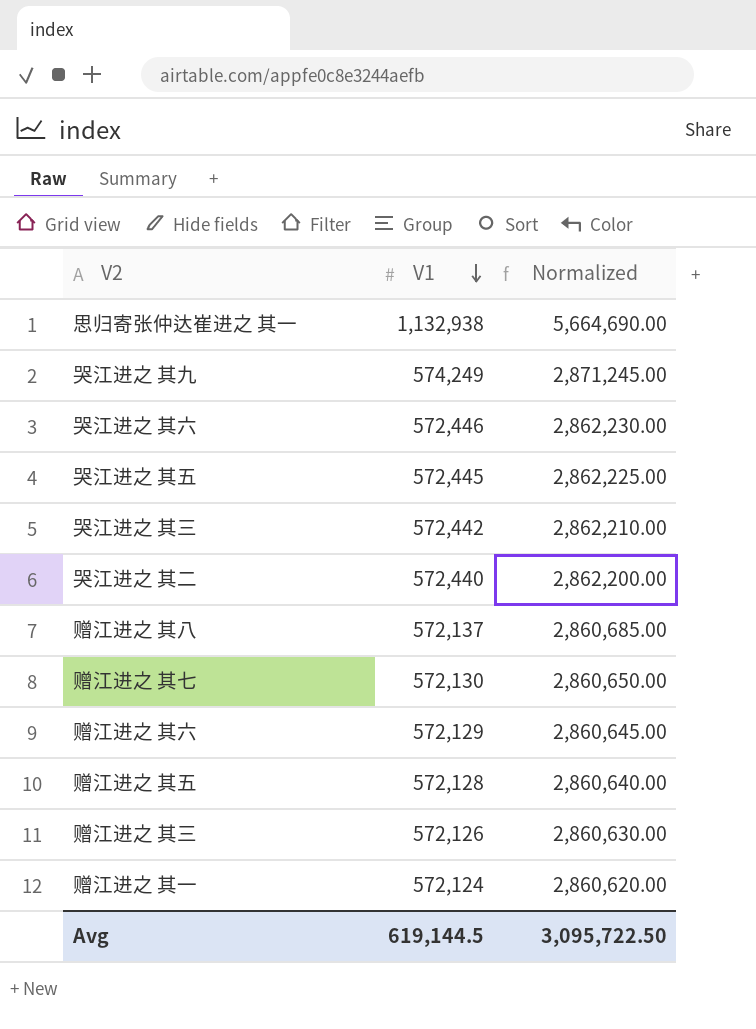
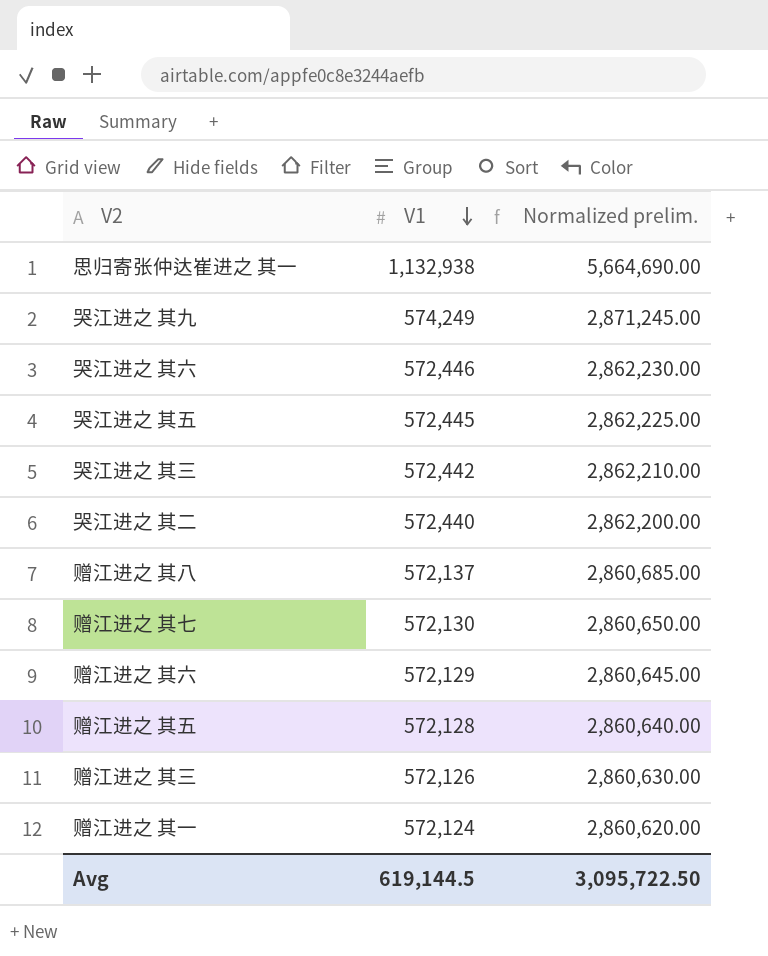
column name: Normalized -> Normalized prelim.

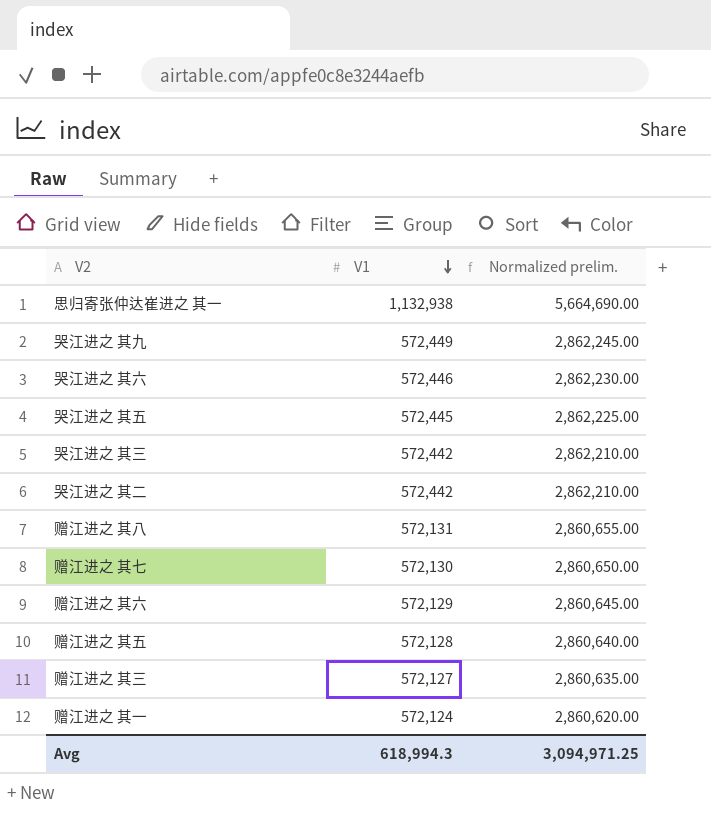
哭江进之 其九 | V1: 574,249 -> 572,449
哭江进之 其九 | Normalized prelim.: 2,871,245.00 -> 2,862,245.00
哭江进之 其二 | V1: 572,440 -> 572,442
哭江进之 其二 | Normalized prelim.: 2,862,200.00 -> 2,862,210.00
赠江进之 其八 | V1: 572,137 -> 572,131
赠江进之 其八 | Normalized prelim.: 2,860,685.00 -> 2,860,655.00
赠江进之 其三 | V1: 572,126 -> 572,127
赠江进之 其三 | Normalized prelim.: 2,860,630.00 -> 2,860,635.00
Avg | V1: 619,144.5 -> 618,994.3
Avg | Normalized prelim.: 3,095,722.50 -> 3,094,971.25

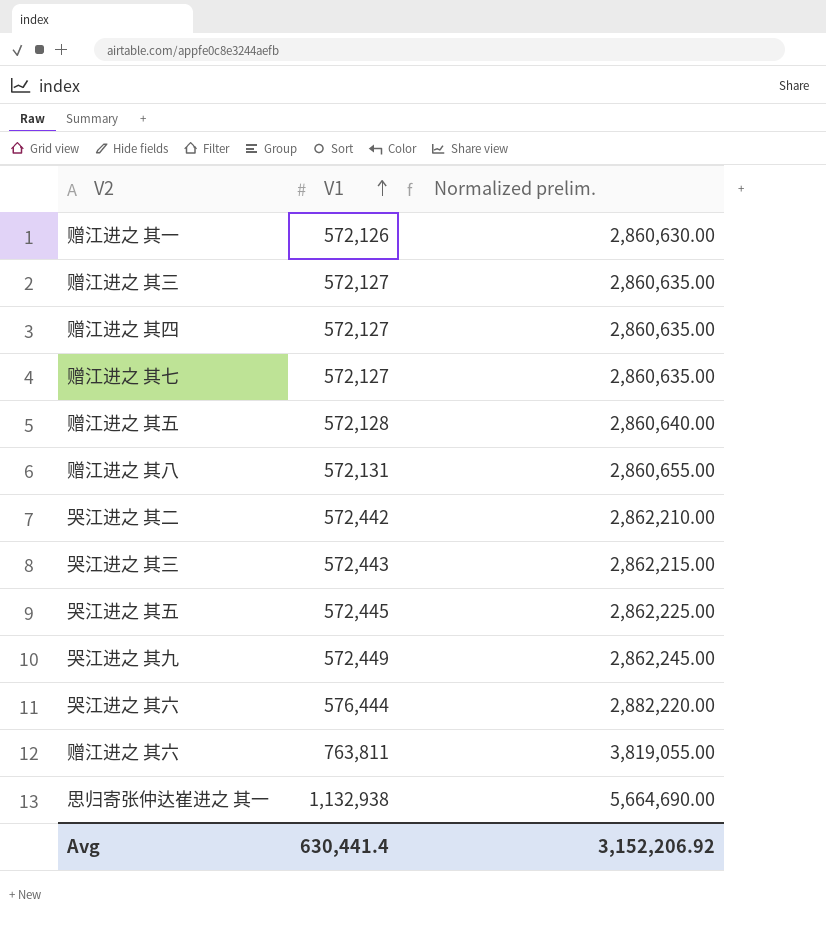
row order: V1 descending -> V1 ascending
赠江进之 其一 | V1: 572,124 -> 572,126
赠江进之 其一 | Normalized prelim.: 2,860,620.00 -> 2,860,630.00
row 赠江进之 其四: none -> 572,127 | 2,860,635.00
赠江进之 其七 | V1: 572,130 -> 572,127
赠江进之 其七 | Normalized prelim.: 2,860,650.00 -> 2,860,635.00
哭江进之 其三 | V1: 572,442 -> 572,443
哭江进之 其三 | Normalized prelim.: 2,862,210.00 -> 2,862,215.00
哭江进之 其六 | V1: 572,446 -> 576,444
哭江进之 其六 | Normalized prelim.: 2,862,230.00 -> 2,882,220.00
赠江进之 其六 | V1: 572,129 -> 763,811
赠江进之 其六 | Normalized prelim.: 2,860,645.00 -> 3,819,055.00
Avg | V1: 618,994.3 -> 630,441.4
Avg | Normalized prelim.: 3,094,971.25 -> 3,152,206.92

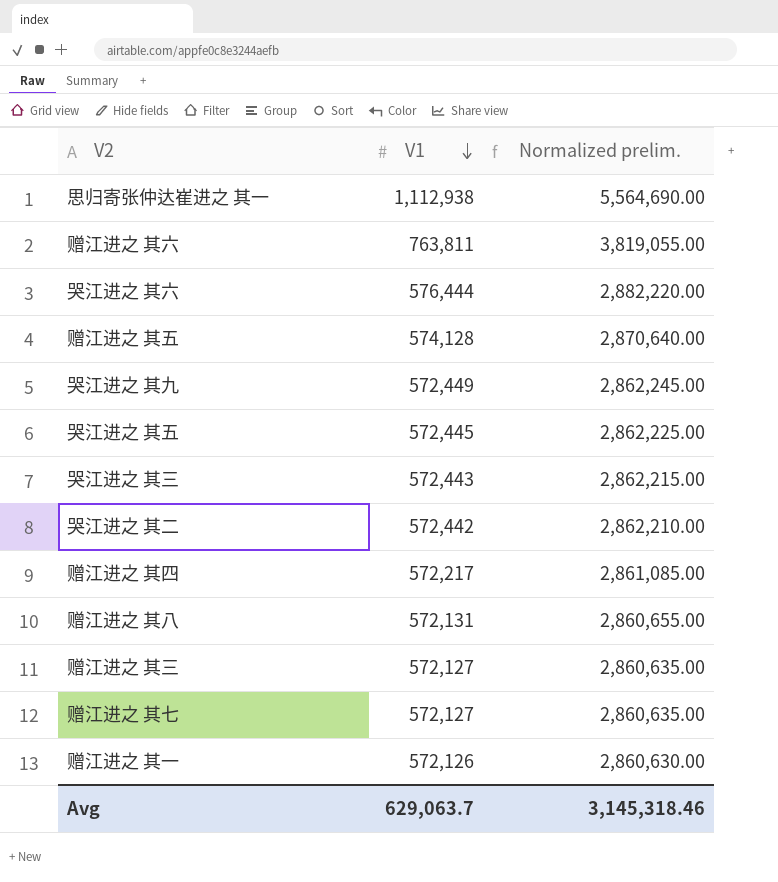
row order: V1 ascending -> V1 descending
思归寄张仲达崔进之 其一 | V1: 1,132,938 -> 1,112,938
思归寄张仲达崔进之 其一 | Normalized prelim.: 5,664,690.00 -> 5,564,690.00
赠江进之 其五 | V1: 572,128 -> 574,128
赠江进之 其五 | Normalized prelim.: 2,860,640.00 -> 2,870,640.00
赠江进之 其四 | V1: 572,127 -> 572,217
赠江进之 其四 | Normalized prelim.: 2,860,635.00 -> 2,861,085.00
Avg | V1: 630,441.4 -> 629,063.7
Avg | Normalized prelim.: 3,152,206.92 -> 3,145,318.46

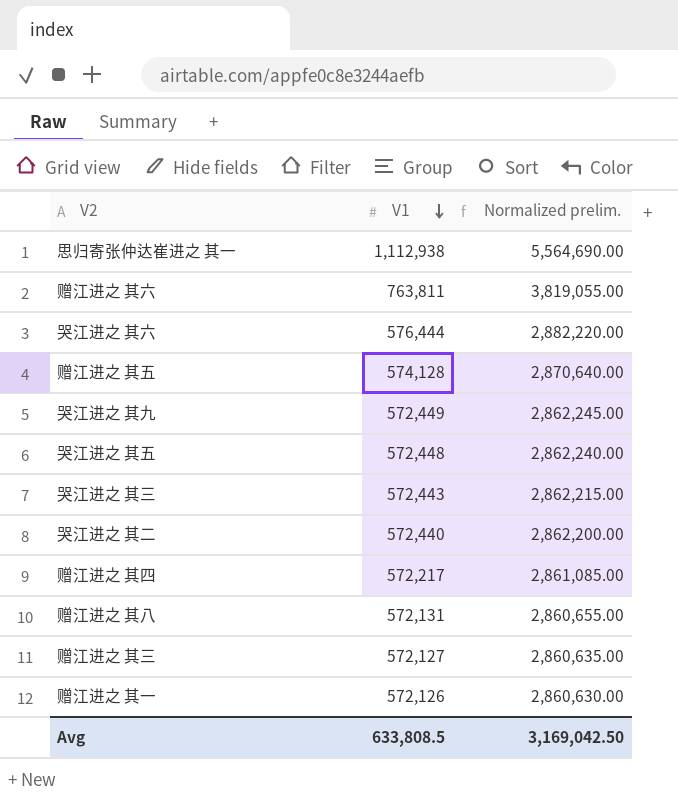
row 赠江进之 其七: 572,127 | 2,860,635.00 -> none
哭江进之 其五 | V1: 572,445 -> 572,448
哭江进之 其五 | Normalized prelim.: 2,862,225.00 -> 2,862,240.00
哭江进之 其二 | V1: 572,442 -> 572,440
哭江进之 其二 | Normalized prelim.: 2,862,210.00 -> 2,862,200.00
Avg | V1: 629,063.7 -> 633,808.5
Avg | Normalized prelim.: 3,145,318.46 -> 3,169,042.50

